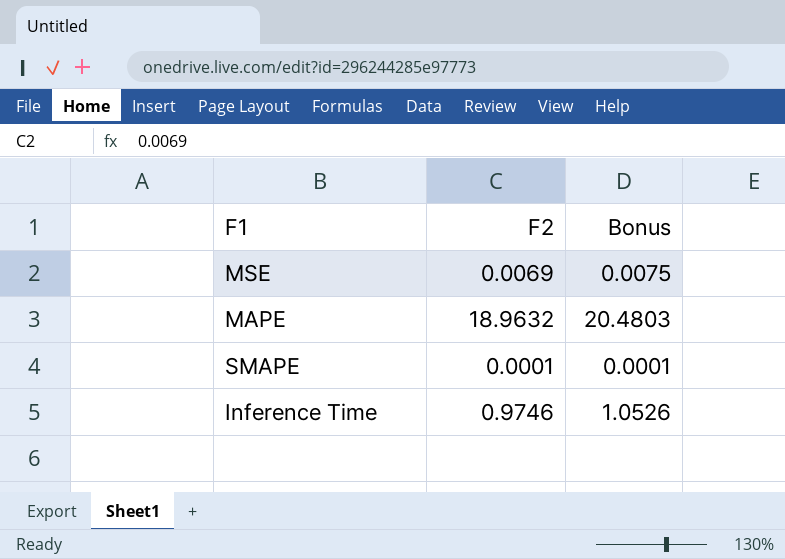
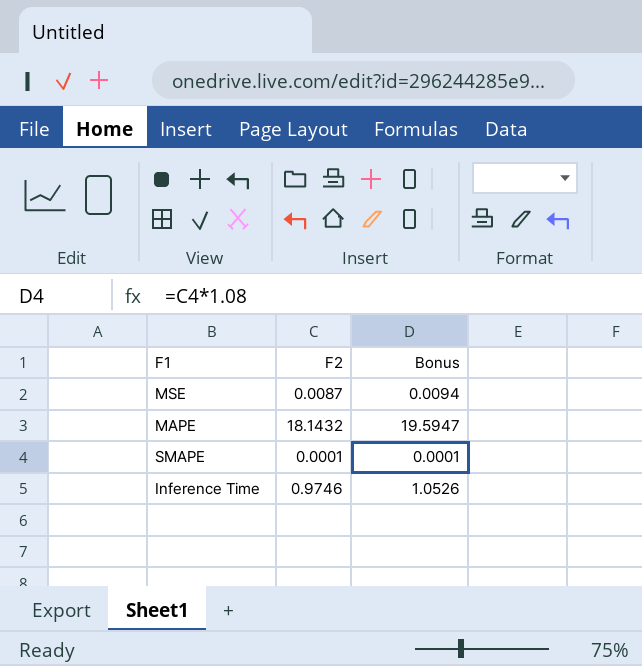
MSE | F2: 0.0069 -> 0.0087
MSE | Bonus: 0.0075 -> 0.0094
MAPE | F2: 18.9632 -> 18.1432
MAPE | Bonus: 20.4803 -> 19.5947

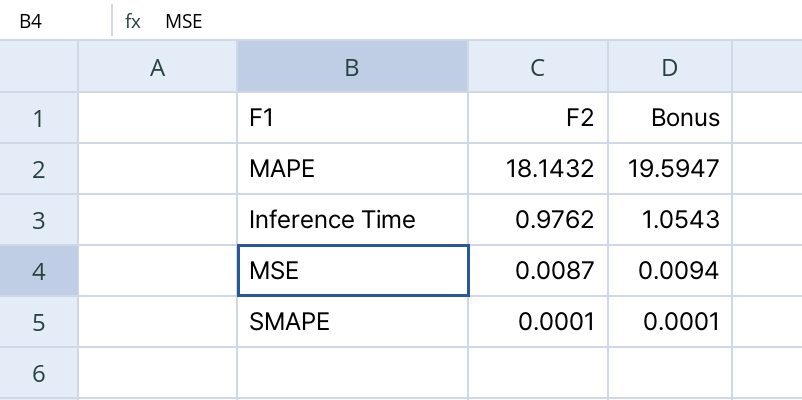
row order: none -> F2 descending
Inference Time | F2: 0.9746 -> 0.9762
Inference Time | Bonus: 1.0526 -> 1.0543

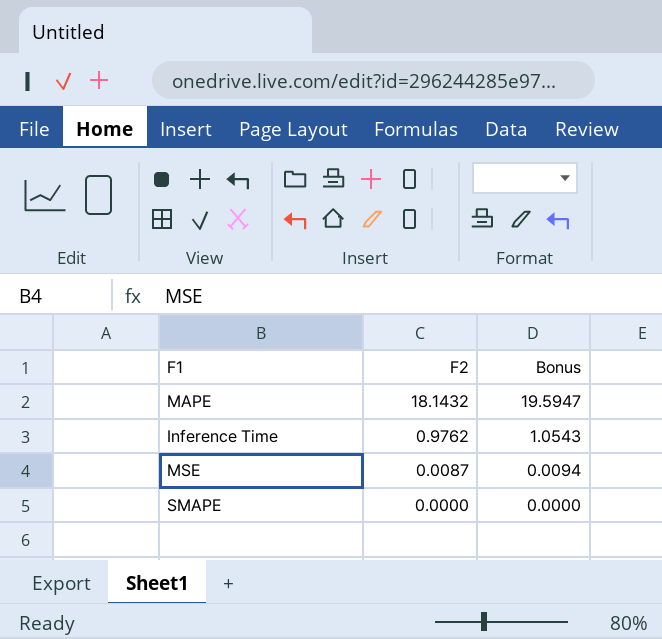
SMAPE | F2: 0.0001 -> 0.0000
SMAPE | Bonus: 0.0001 -> 0.0000

